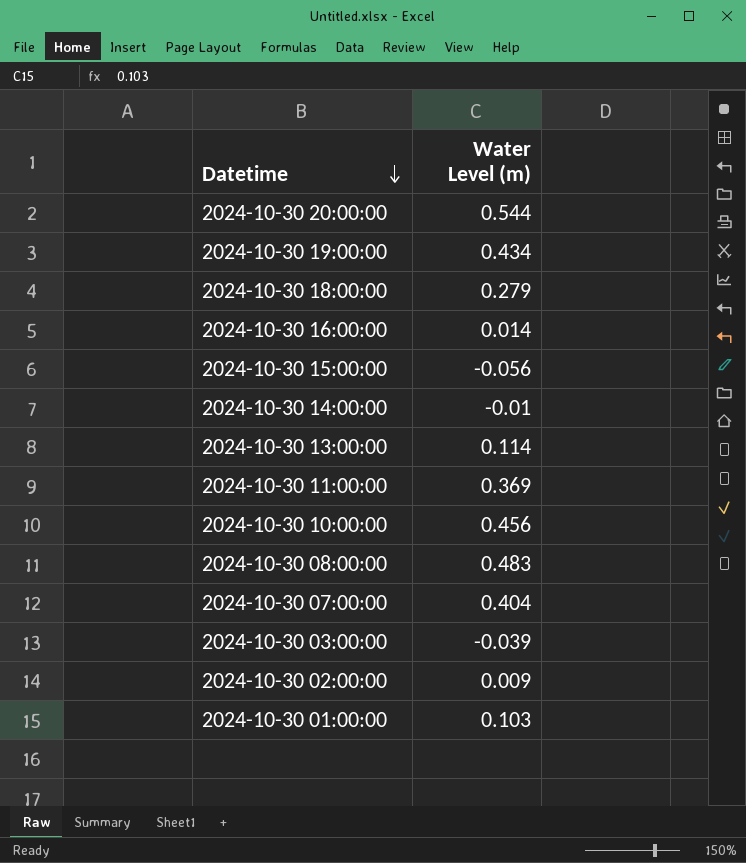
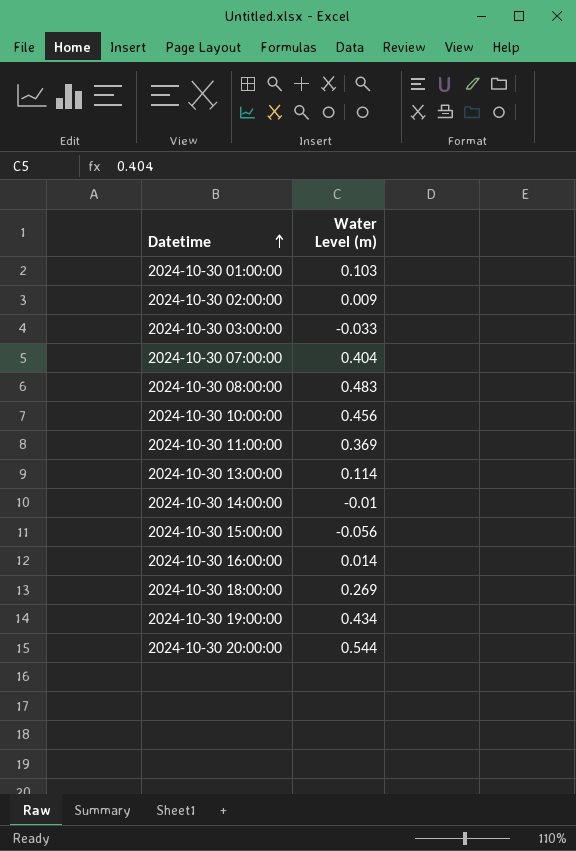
row order: Datetime descending -> Datetime ascending
2024-10-30 03:00:00 | Water Level (m): -0.039 -> -0.033
2024-10-30 18:00:00 | Water Level (m): 0.279 -> 0.269

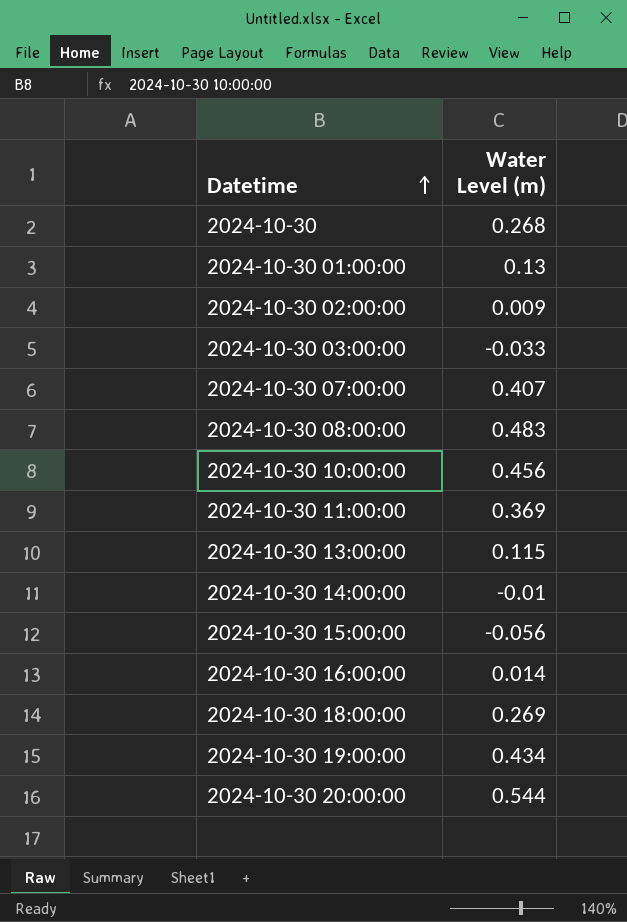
row 2024-10-30: none -> 0.268
2024-10-30 01:00:00 | Water Level (m): 0.103 -> 0.13
2024-10-30 07:00:00 | Water Level (m): 0.404 -> 0.407
2024-10-30 13:00:00 | Water Level (m): 0.114 -> 0.115

